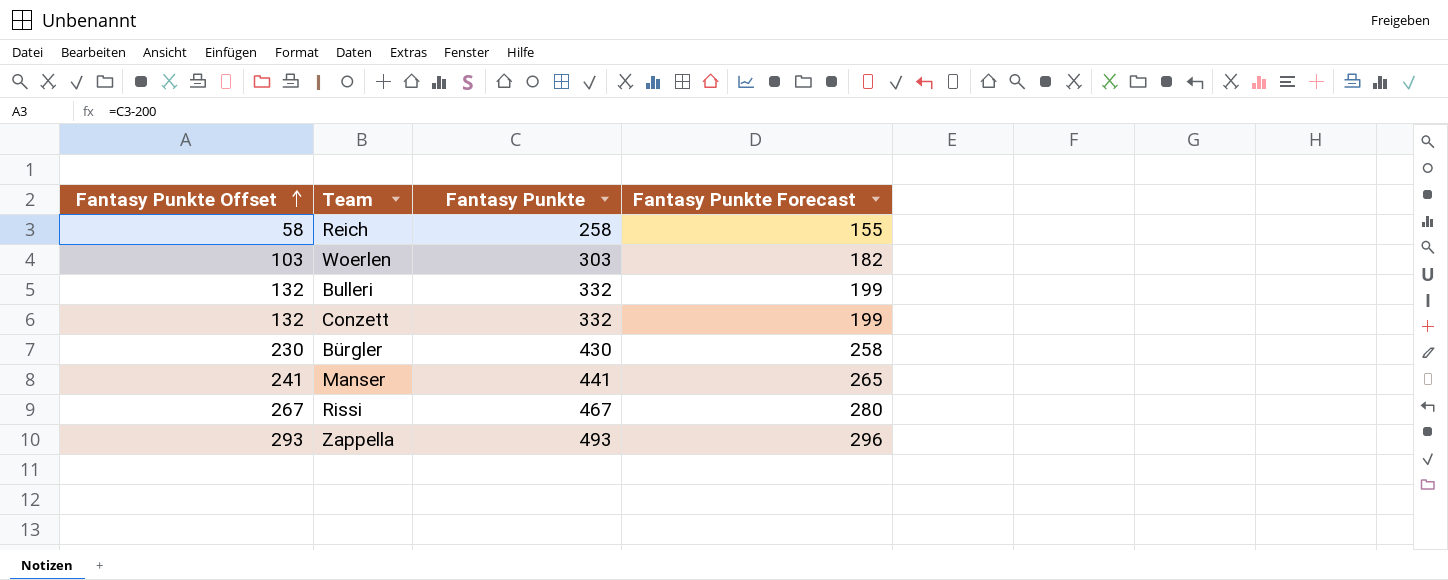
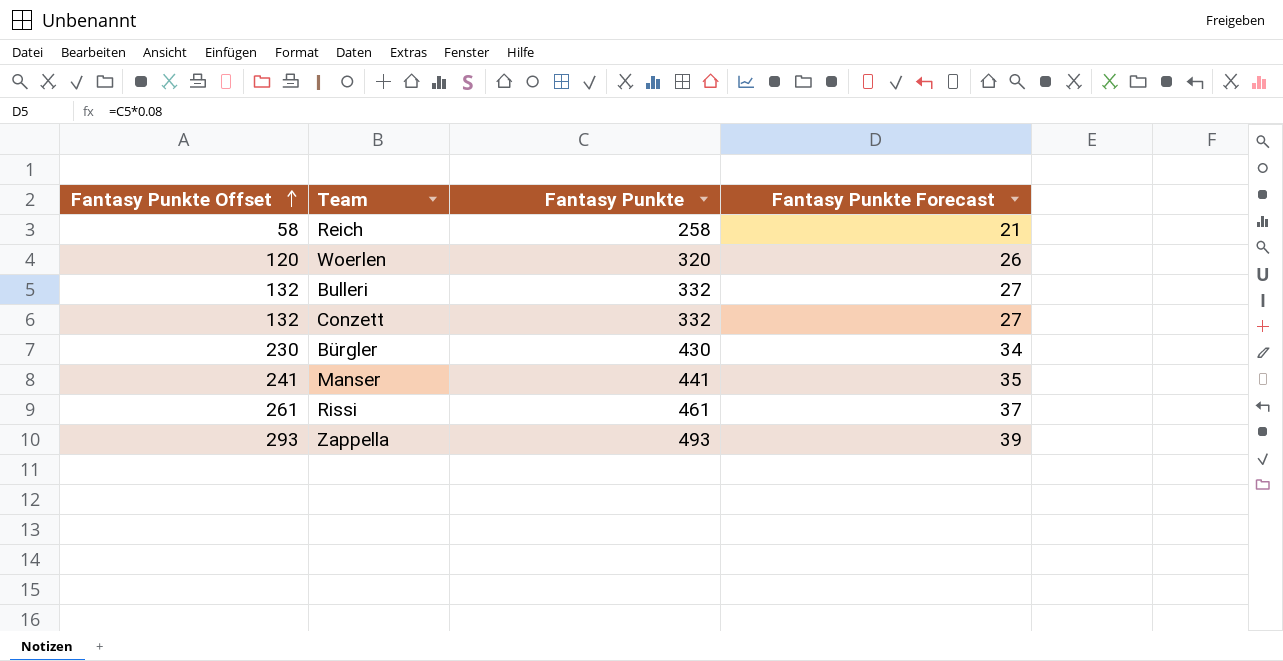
column Fantasy Punkte Forecast | formula: [Fantasy Punkte] * 0.6 -> [Fantasy Punkte] * 0.08
Woerlen | Fantasy Punkte Offset: 103 -> 120
Woerlen | Fantasy Punkte: 303 -> 320
Rissi | Fantasy Punkte Offset: 267 -> 261
Rissi | Fantasy Punkte: 467 -> 461

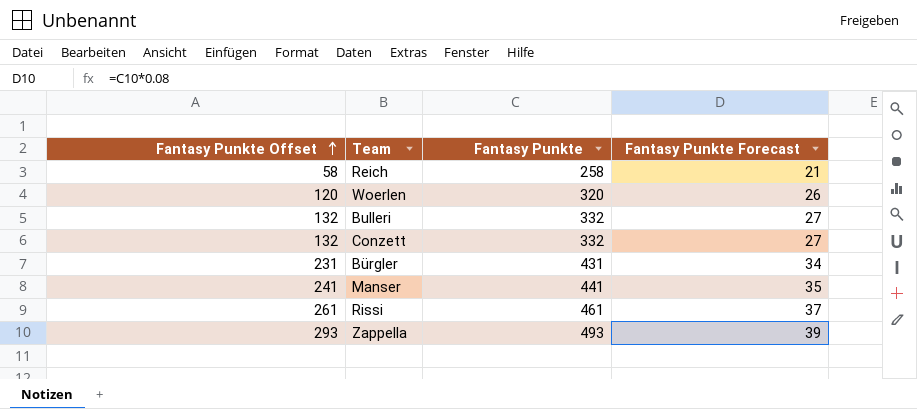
Bürgler | Fantasy Punkte Offset: 230 -> 231
Bürgler | Fantasy Punkte: 430 -> 431

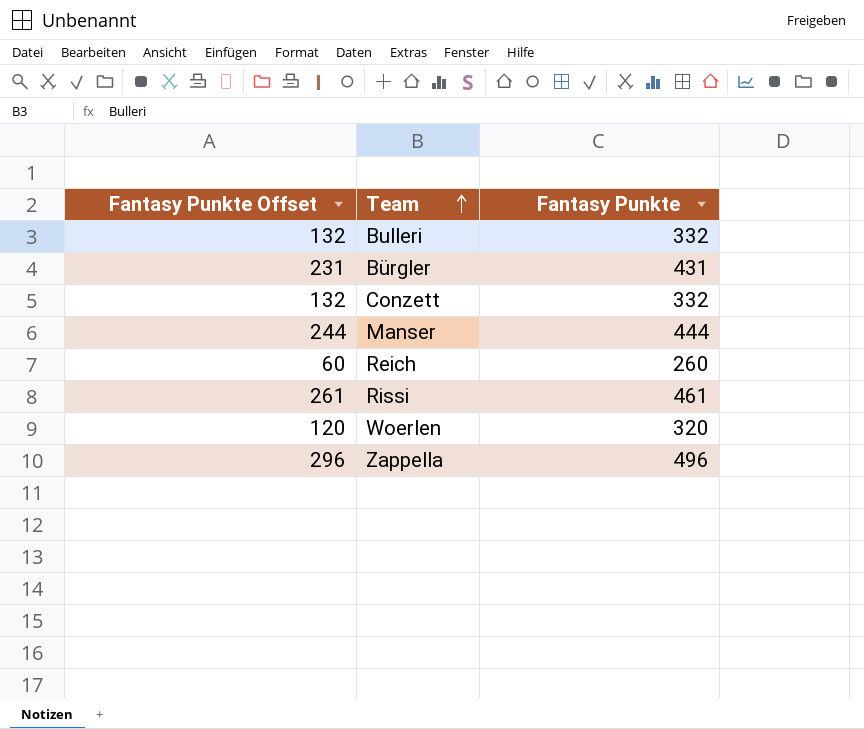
row order: Fantasy Punkte Offset ascending -> Team ascending
column Fantasy Punkte Forecast | formula: [Fantasy Punkte] * 0.08 -> none
Manser | Fantasy Punkte Offset: 241 -> 244
Manser | Fantasy Punkte: 441 -> 444
Reich | Fantasy Punkte Offset: 58 -> 60
Reich | Fantasy Punkte: 258 -> 260
Zappella | Fantasy Punkte Offset: 293 -> 296
Zappella | Fantasy Punkte: 493 -> 496

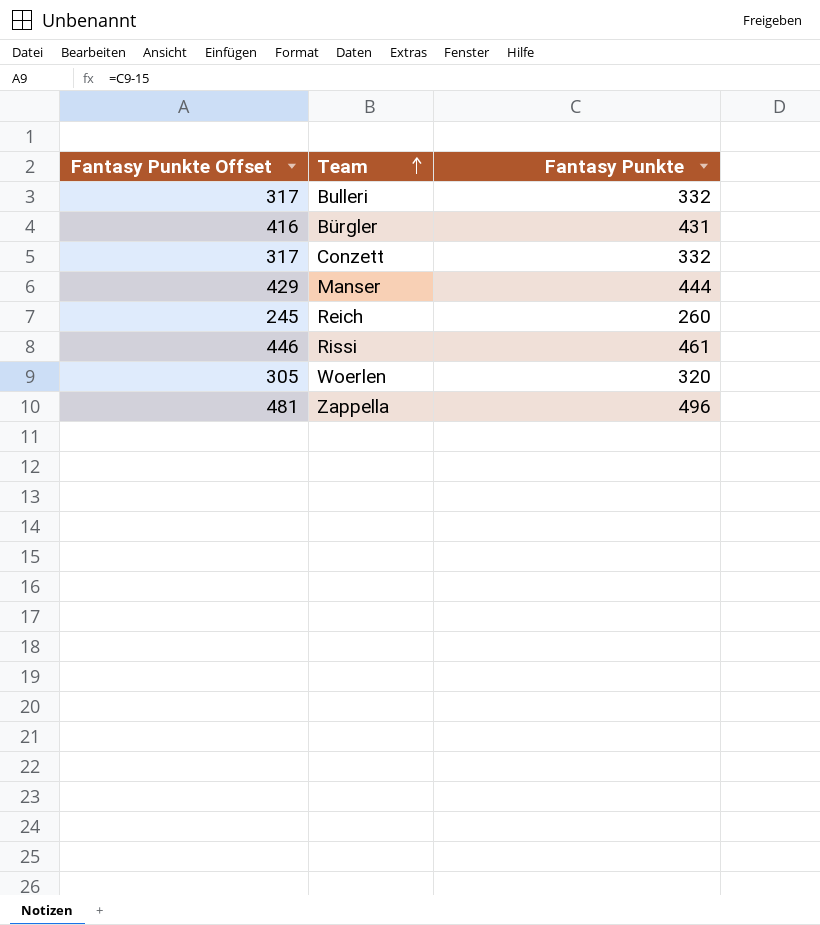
column Fantasy Punkte Offset | formula: [Fantasy Punkte] - 200 -> [Fantasy Punkte] - 15

